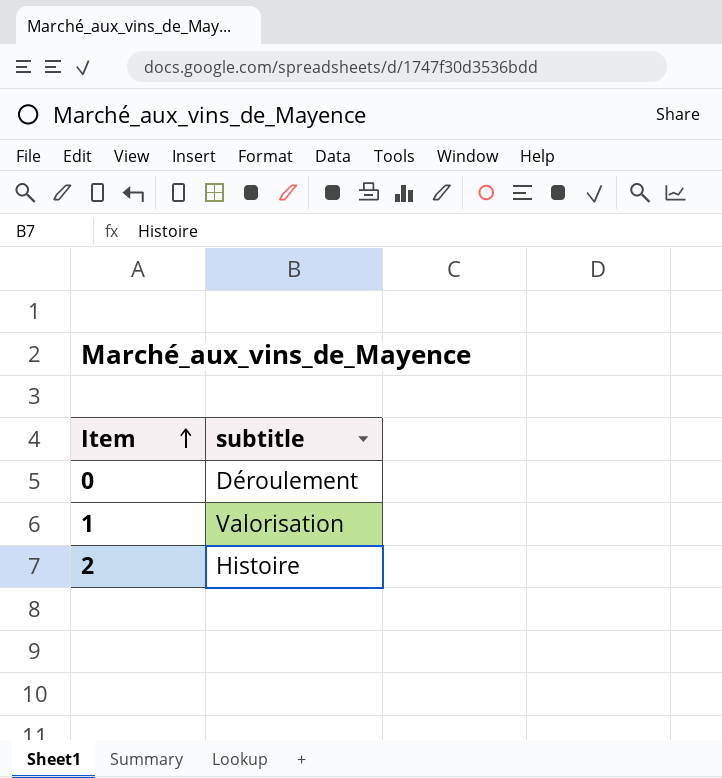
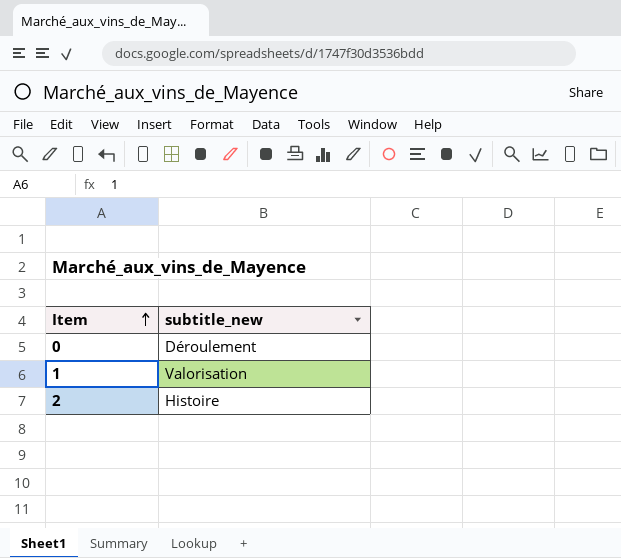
column name: subtitle -> subtitle_new

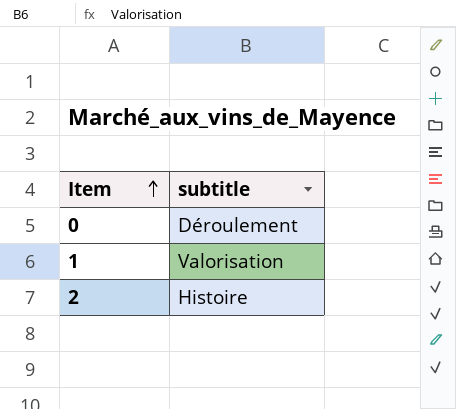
column name: subtitle_new -> subtitle

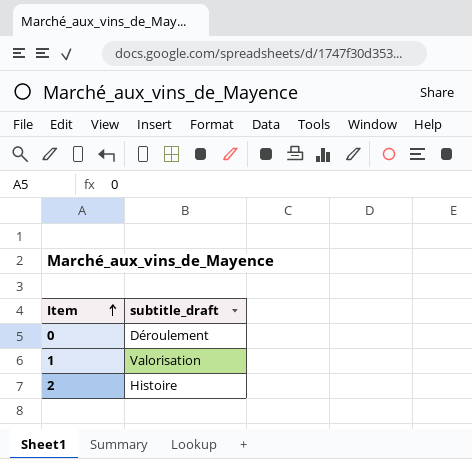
column name: subtitle -> subtitle_draft

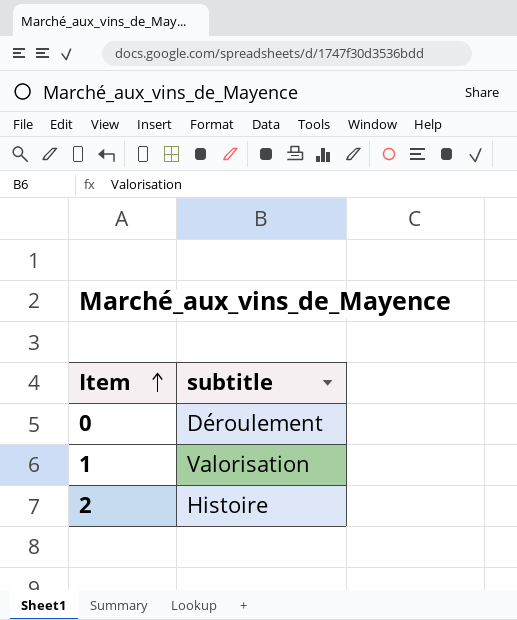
column name: subtitle_draft -> subtitle

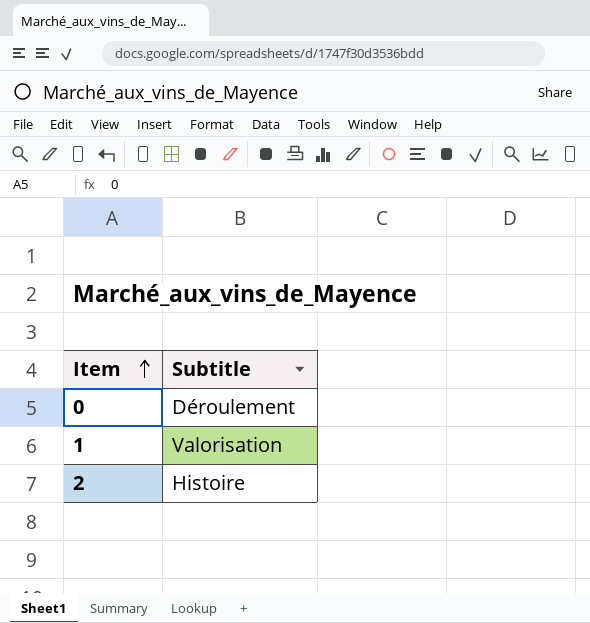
column name: subtitle -> Subtitle

